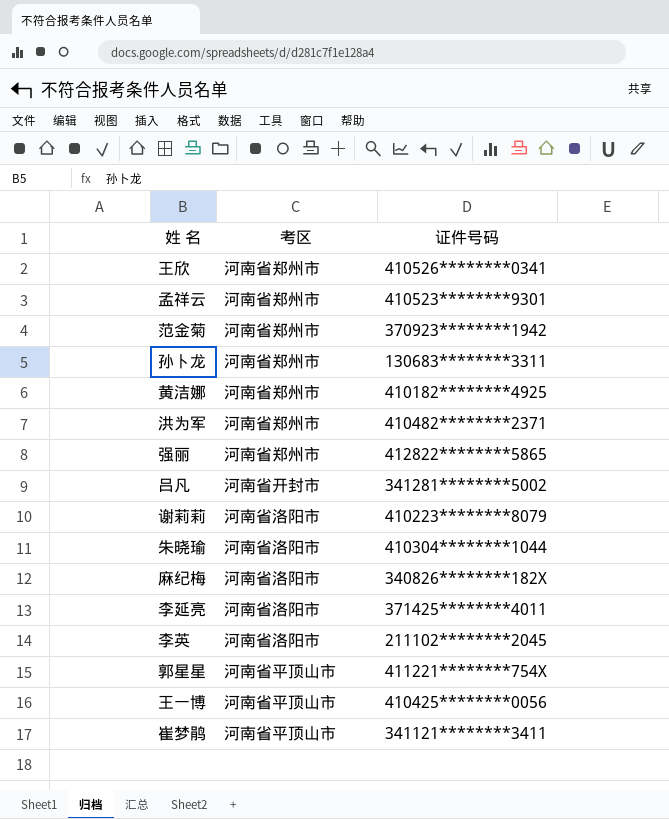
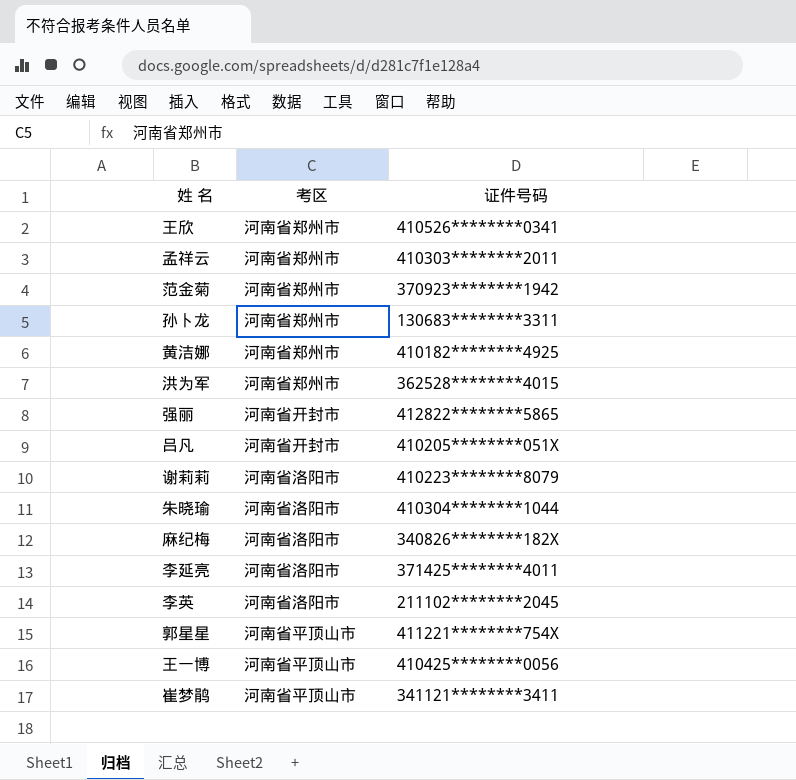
孟祥云 | 证件号码: 410523********9301 -> 410303********2011
洪为军 | 证件号码: 410482********2371 -> 362528********4015
强丽 | 考区: 河南省郑州市 -> 河南省开封市
吕凡 | 证件号码: 341281********5002 -> 410205********051X

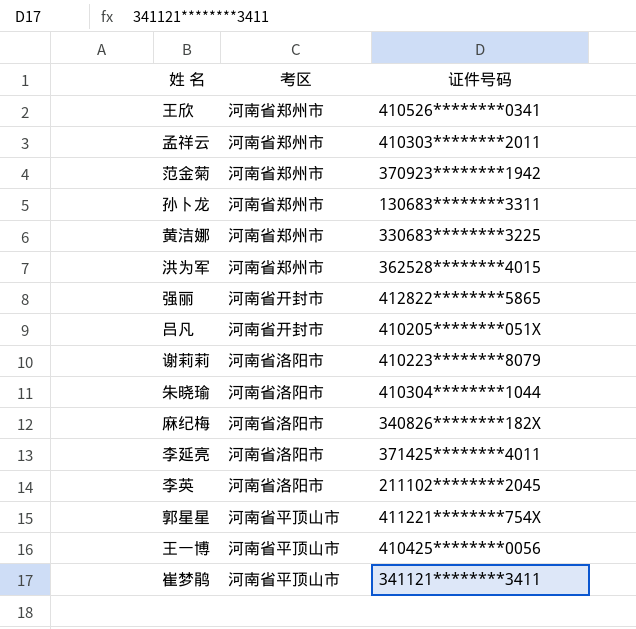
黄洁娜 | 证件号码: 410182********4925 -> 330683********3225

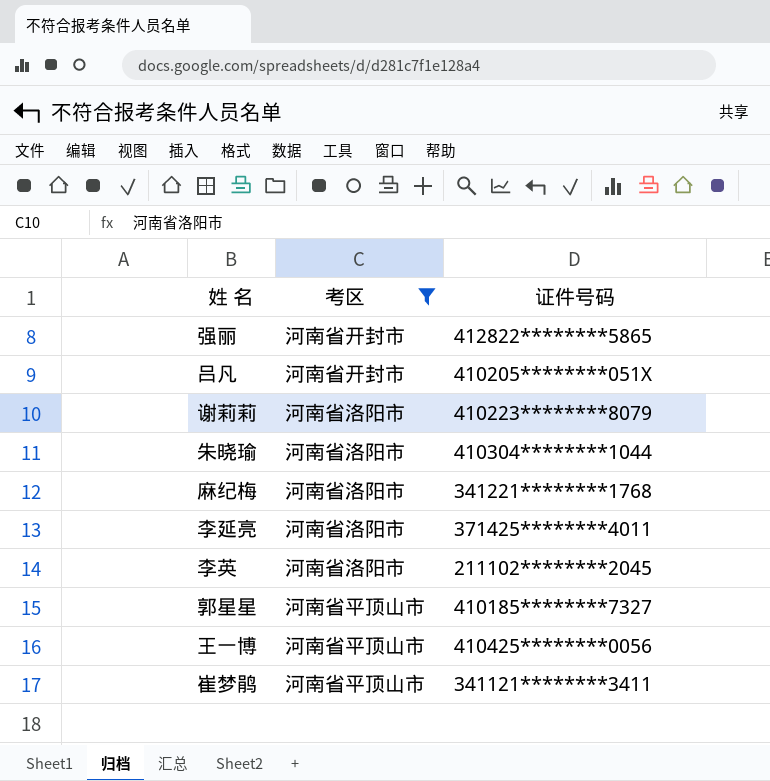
filter: none -> 考区 != 河南省郑州市
麻纪梅 | 证件号码: 340826********182X -> 341221********1768
郭星星 | 证件号码: 411221********754X -> 410185********7327

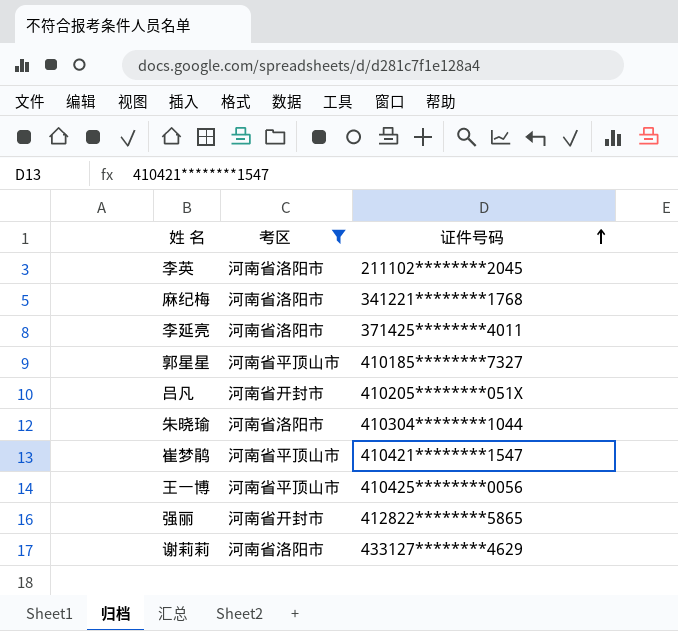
row order: none -> 证件号码 ascending
崔梦鹃 | 证件号码: 341121********3411 -> 410421********1547
谢莉莉 | 证件号码: 410223********8079 -> 433127********4629

